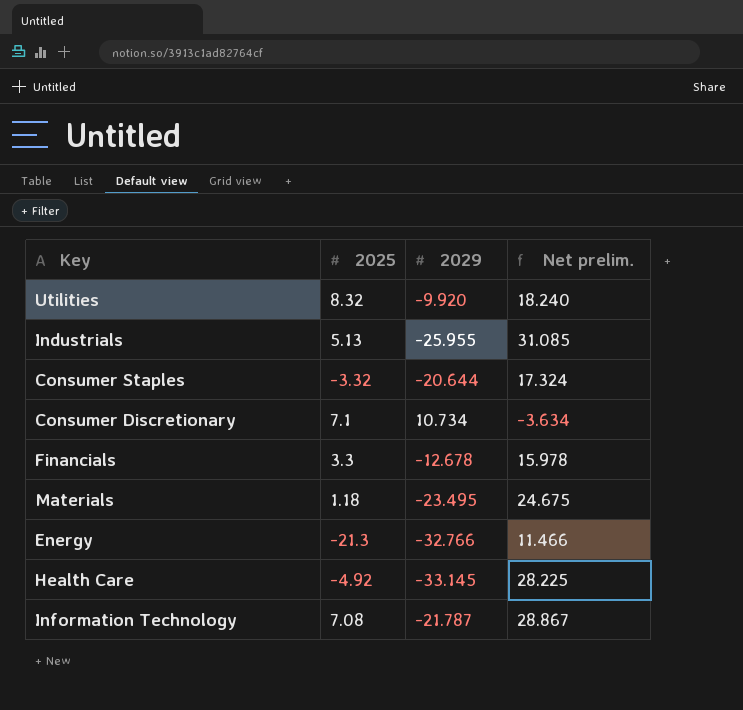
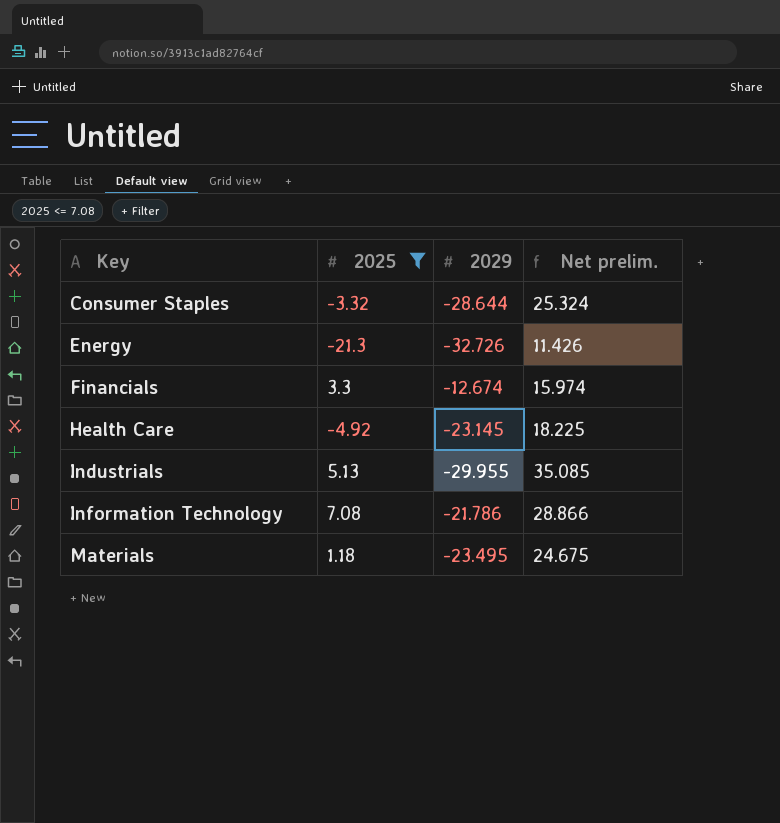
filter: none -> 2025 <= 7.08
row order: none -> Key ascending
Consumer Staples | 2029: -20.644 -> -28.644
Consumer Staples | Net prelim.: 17.324 -> 25.324
Energy | 2029: -32.766 -> -32.726
Energy | Net prelim.: 11.466 -> 11.426
Financials | 2029: -12.678 -> -12.674
Financials | Net prelim.: 15.978 -> 15.974
Health Care | 2029: -33.145 -> -23.145
Health Care | Net prelim.: 28.225 -> 18.225
Industrials | 2029: -25.955 -> -29.955
Industrials | Net prelim.: 31.085 -> 35.085
Information Technology | 2029: -21.787 -> -21.786
Information Technology | Net prelim.: 28.867 -> 28.866

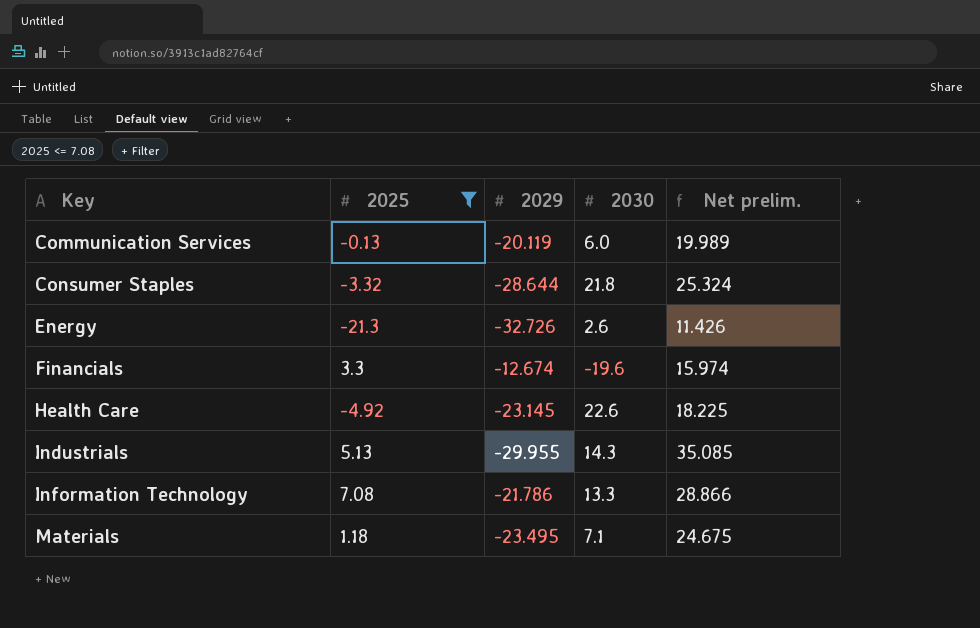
column 2030 | position: none -> 4
row Communication Services: none -> -0.13 | -20.119 | 6.0 | 19.989

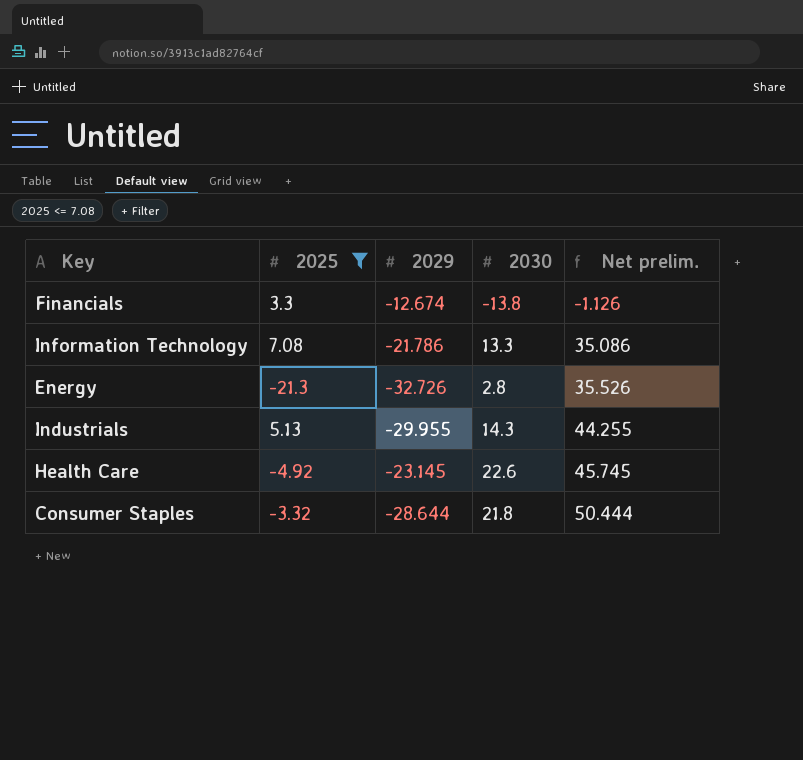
row order: Key ascending -> Net prelim. ascending
column Net prelim. | formula: [2025] - [2029] -> [2030] - [2029]
row Communication Services: -0.13 | -20.119 | 6.0 | 19.989 -> none
row Materials: 1.18 | -23.495 | 7.1 | 24.675 -> none
Financials | 2030: -19.6 -> -13.8
Energy | 2030: 2.6 -> 2.8

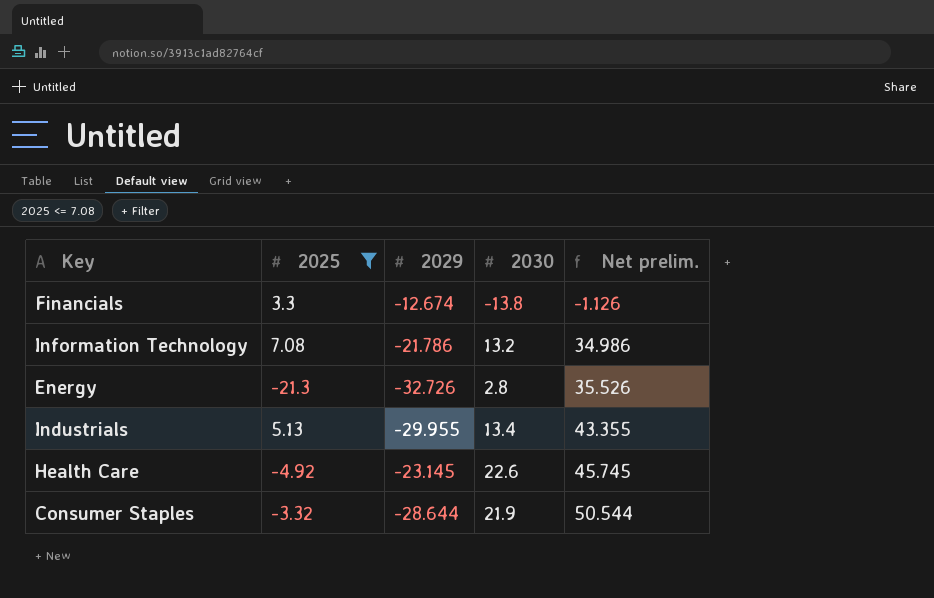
Information Technology | 2030: 13.3 -> 13.2
Information Technology | Net prelim.: 35.086 -> 34.986
Industrials | 2030: 14.3 -> 13.4
Industrials | Net prelim.: 44.255 -> 43.355
Consumer Staples | 2030: 21.8 -> 21.9
Consumer Staples | Net prelim.: 50.444 -> 50.544

